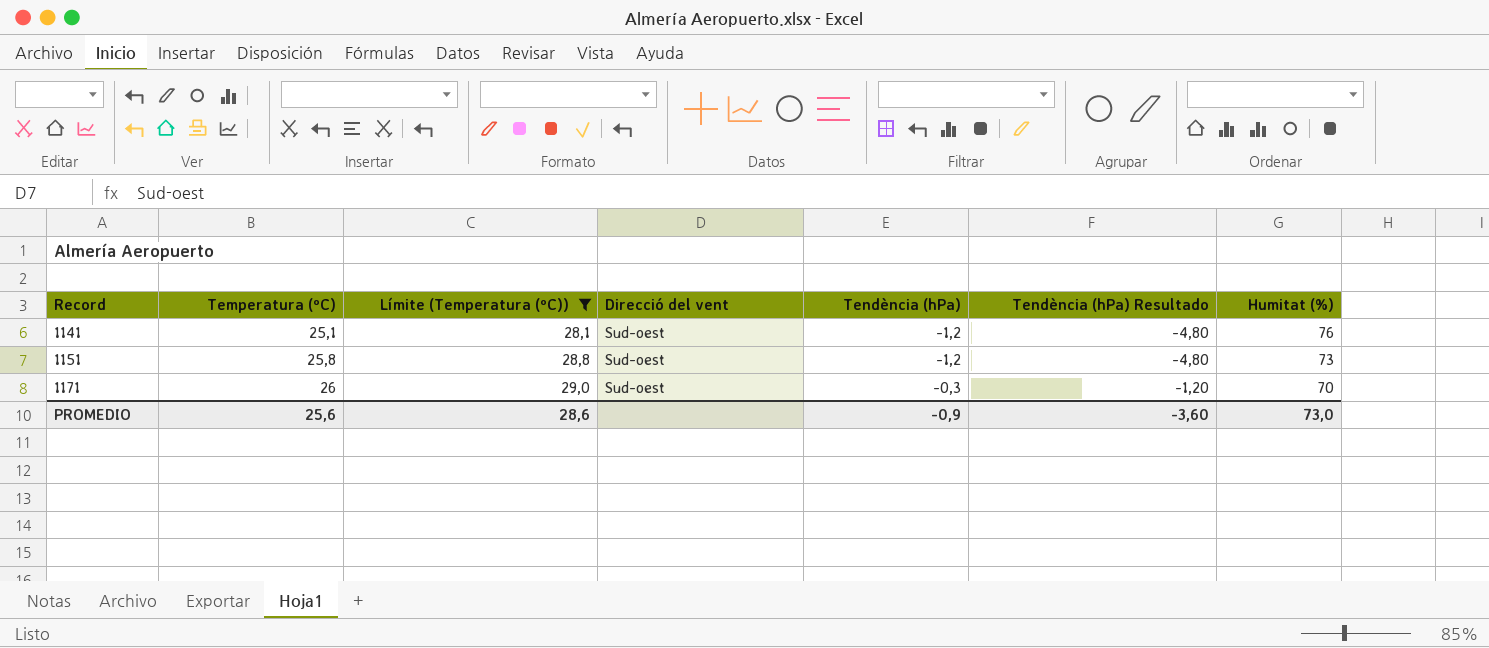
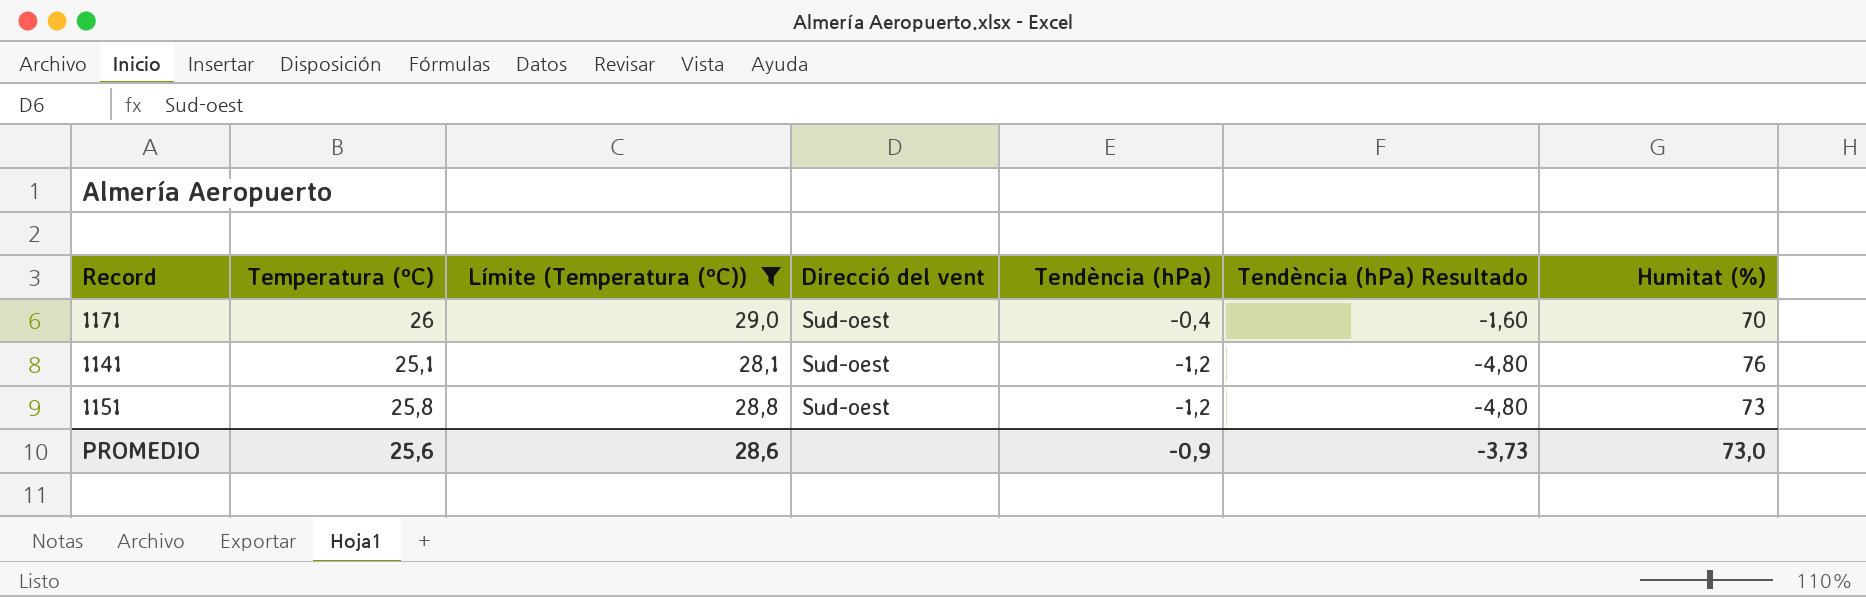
row order: Record ascending -> Tendència (hPa) descending
1171 | Tendència (hPa): -0,3 -> -0,4
1171 | Tendència (hPa) Resultado: -1,20 -> -1,60
PROMEDIO | Tendència (hPa) Resultado: -3,60 -> -3,73

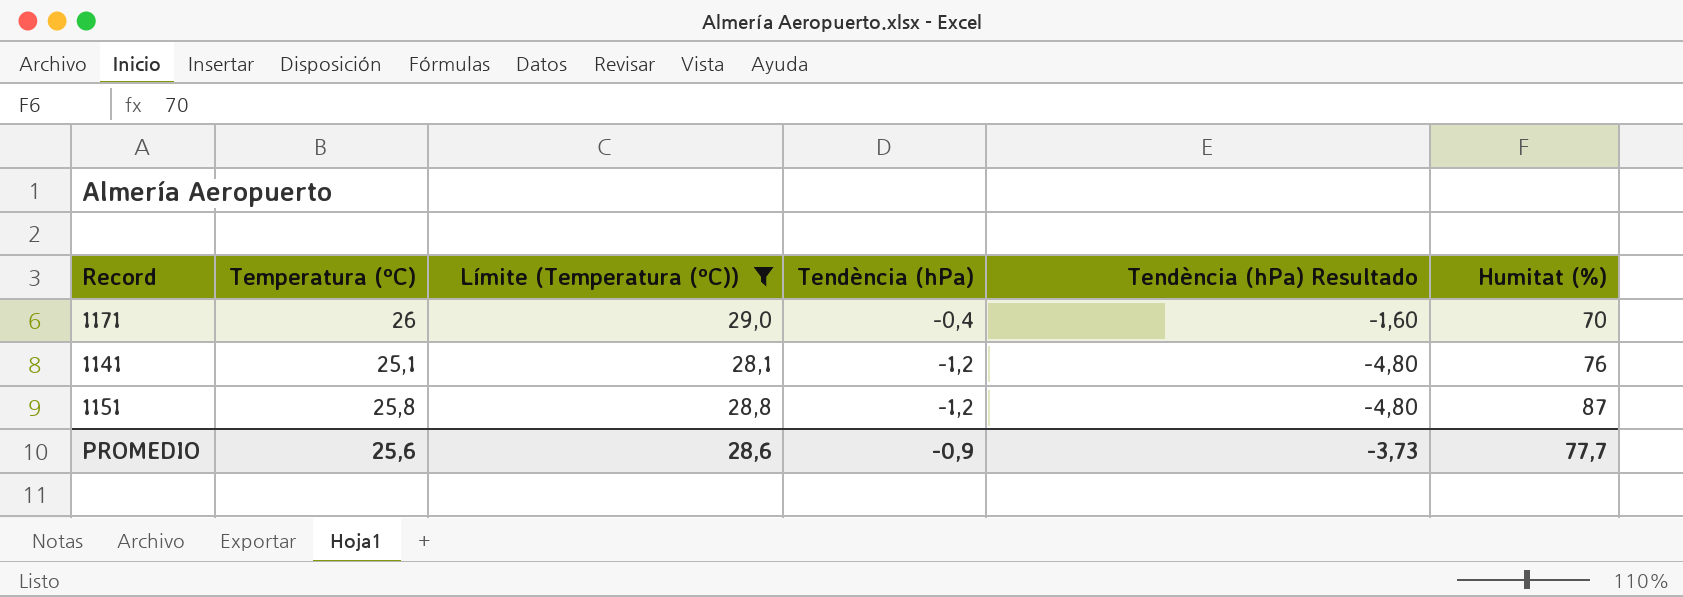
column Direcció del vent | position: 4 -> none
1151 | Humitat (%): 73 -> 87
PROMEDIO | Humitat (%): 73,0 -> 77,7

